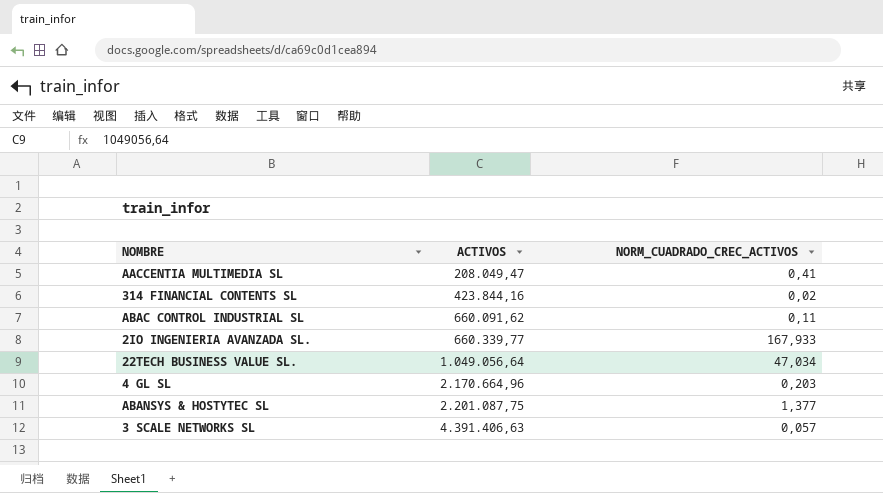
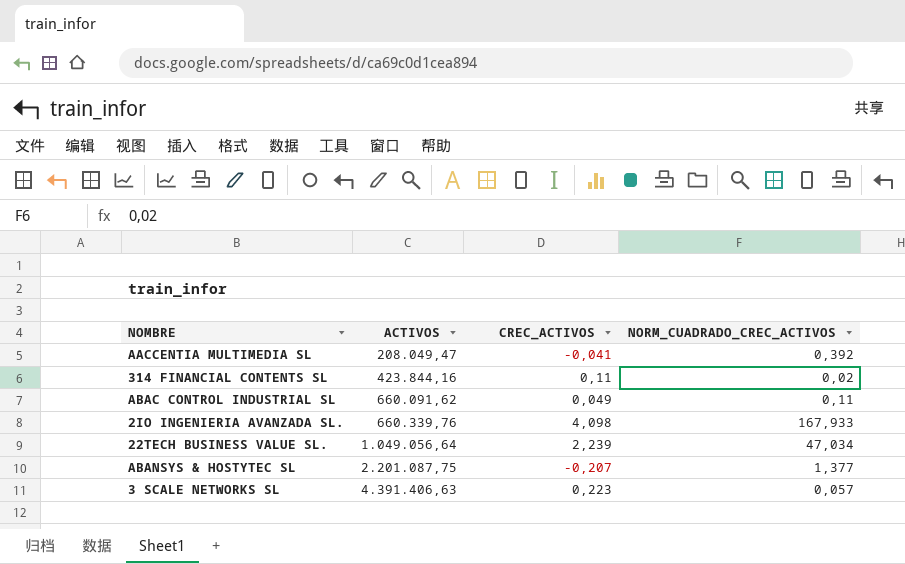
column CREC_ACTIVOS | position: none -> 3
row 4 GL SL: 2.170.664,96 | 0,203 -> none
AACCENTIA MULTIMEDIA SL | NORM_CUADRADO_CREC_ACTIVOS: 0,41 -> 0,392
2IO INGENIERIA AVANZADA SL. | ACTIVOS: 660.339,77 -> 660.339,76

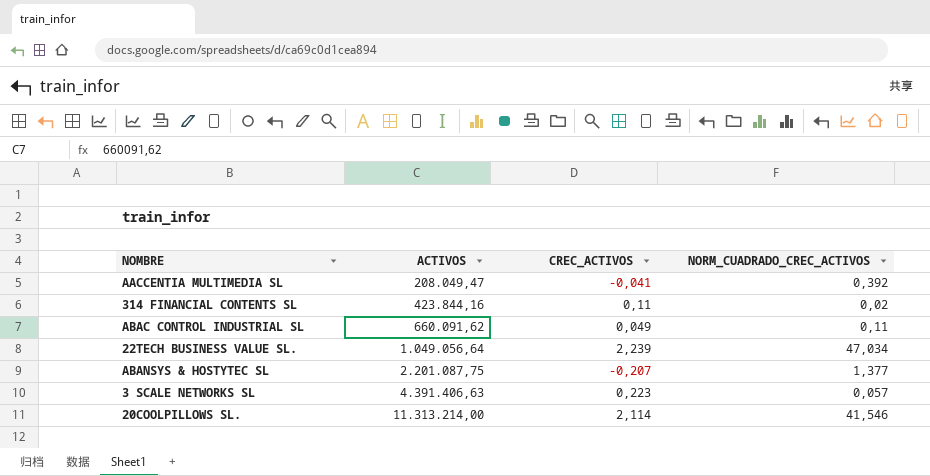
row 2IO INGENIERIA AVANZADA SL.: 660.339,76 | 4,098 | 167,933 -> none
row 20COOLPILLOWS SL.: none -> 11.313.214,00 | 2,114 | 41,546

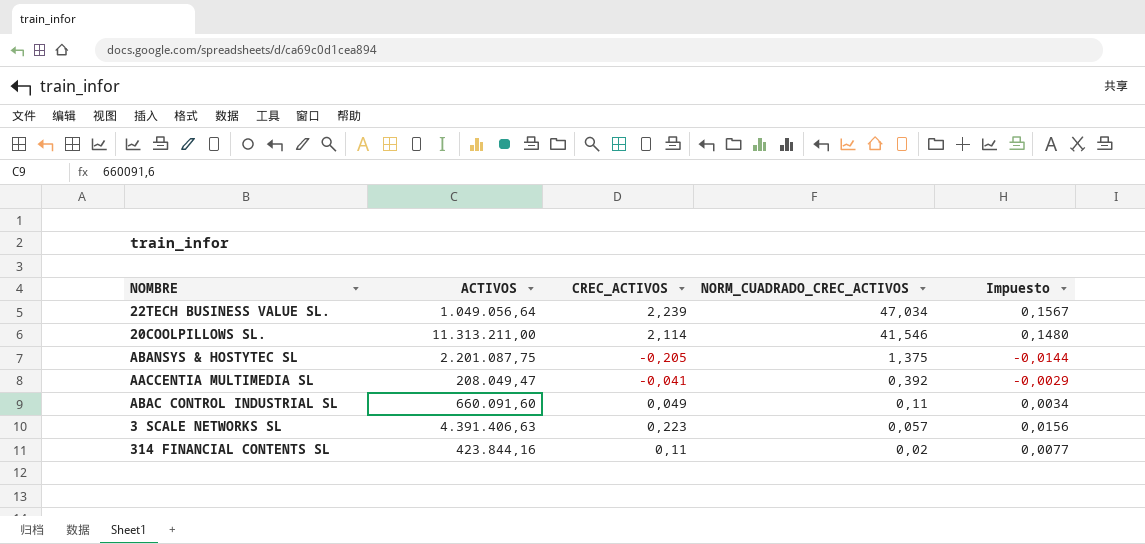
row order: ACTIVOS ascending -> NORM_CUADRADO_CREC_ACTIVOS descending
column Impuesto | formula: none -> [CREC_ACTIVOS] * 0,07
20COOLPILLOWS SL. | ACTIVOS: 11.313.214,00 -> 11.313.211,00
ABANSYS & HOSTYTEC SL | CREC_ACTIVOS: -0,207 -> -0,205
ABANSYS & HOSTYTEC SL | NORM_CUADRADO_CREC_ACTIVOS: 1,377 -> 1,375
ABAC CONTROL INDUSTRIAL SL | ACTIVOS: 660.091,62 -> 660.091,60

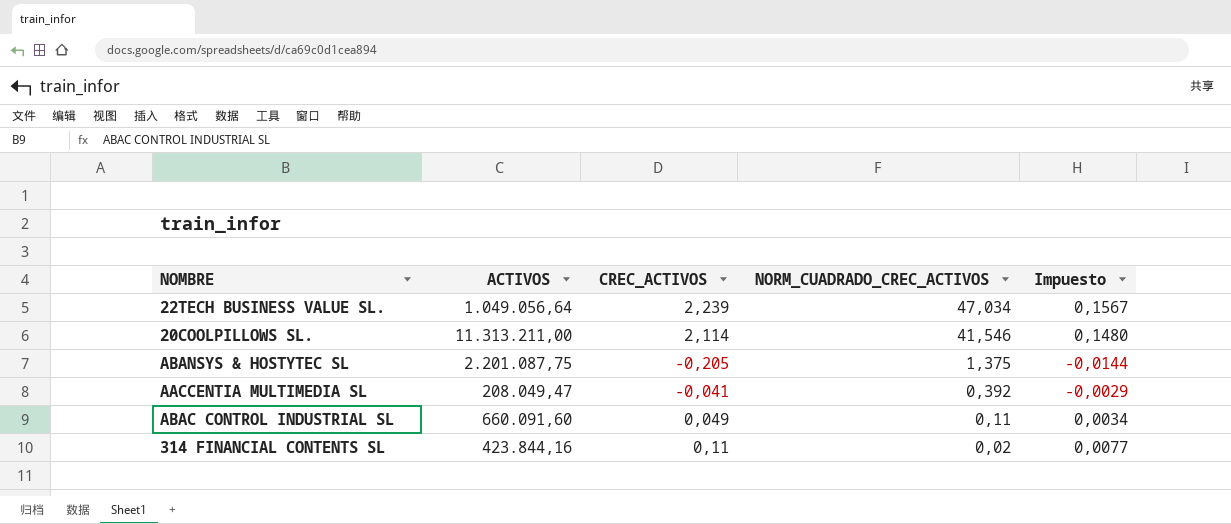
row 3 SCALE NETWORKS SL: 4.391.406,63 | 0,223 | 0,057 | 0,0156 -> none

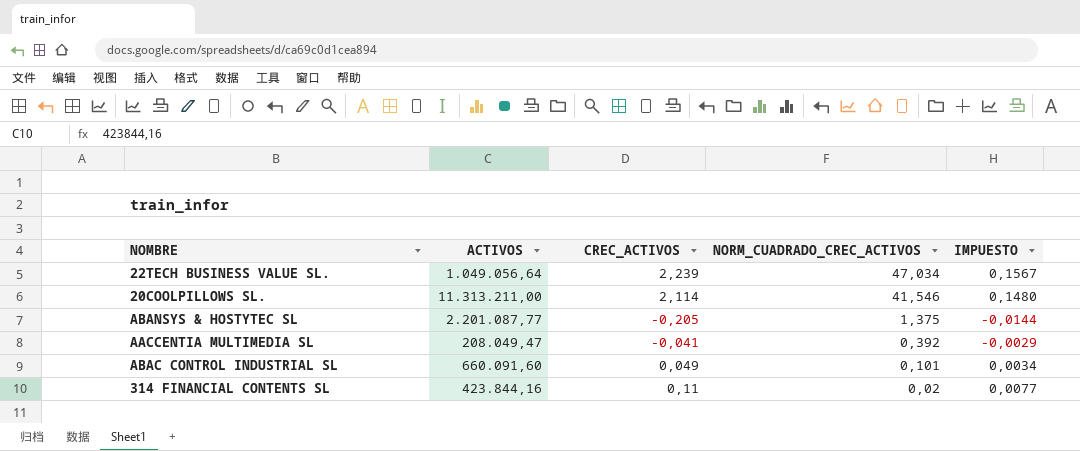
column name: Impuesto -> IMPUESTO
ABANSYS & HOSTYTEC SL | ACTIVOS: 2.201.087,75 -> 2.201.087,77
ABAC CONTROL INDUSTRIAL SL | NORM_CUADRADO_CREC_ACTIVOS: 0,11 -> 0,101

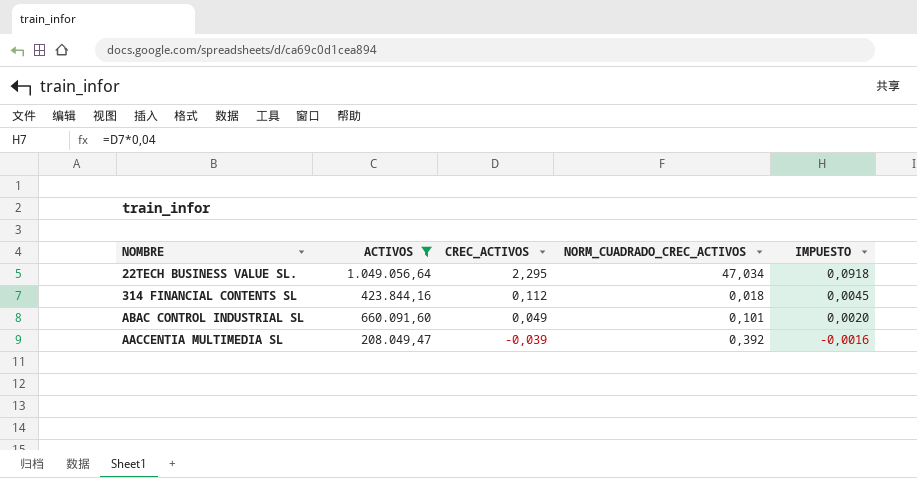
filter: none -> ACTIVOS <= 1.049.056,64
row order: NORM_CUADRADO_CREC_ACTIVOS descending -> CREC_ACTIVOS descending
column IMPUESTO | formula: [CREC_ACTIVOS] * 0,07 -> [CREC_ACTIVOS] * 0,04
22TECH BUSINESS VALUE SL. | CREC_ACTIVOS: 2,239 -> 2,295
314 FINANCIAL CONTENTS SL | CREC_ACTIVOS: 0,11 -> 0,112
314 FINANCIAL CONTENTS SL | NORM_CUADRADO_CREC_ACTIVOS: 0,02 -> 0,018
AACCENTIA MULTIMEDIA SL | CREC_ACTIVOS: -0,041 -> -0,039

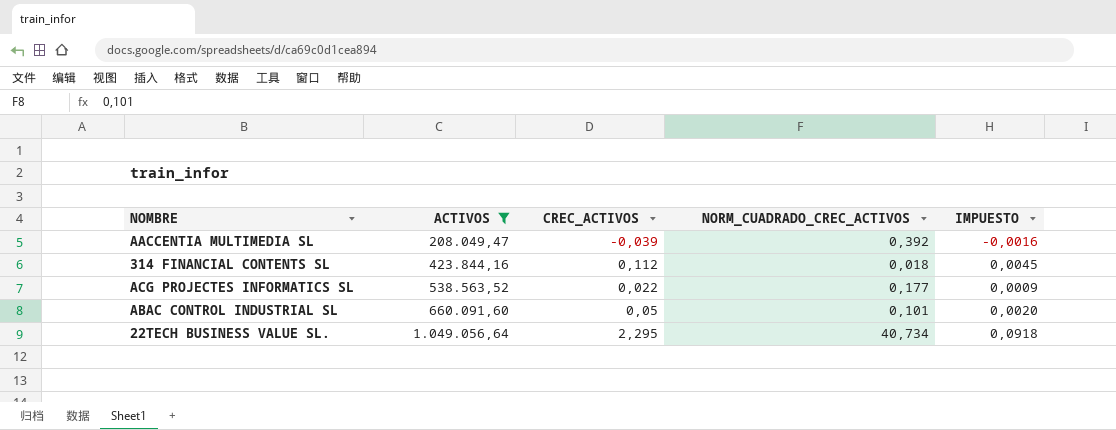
row order: CREC_ACTIVOS descending -> ACTIVOS ascending
row ACG PROJECTES INFORMATICS SL: none -> 538.563,52 | 0,022 | 0,177 | 0,0009
ABAC CONTROL INDUSTRIAL SL | CREC_ACTIVOS: 0,049 -> 0,05
22TECH BUSINESS VALUE SL. | NORM_CUADRADO_CREC_ACTIVOS: 47,034 -> 40,734

